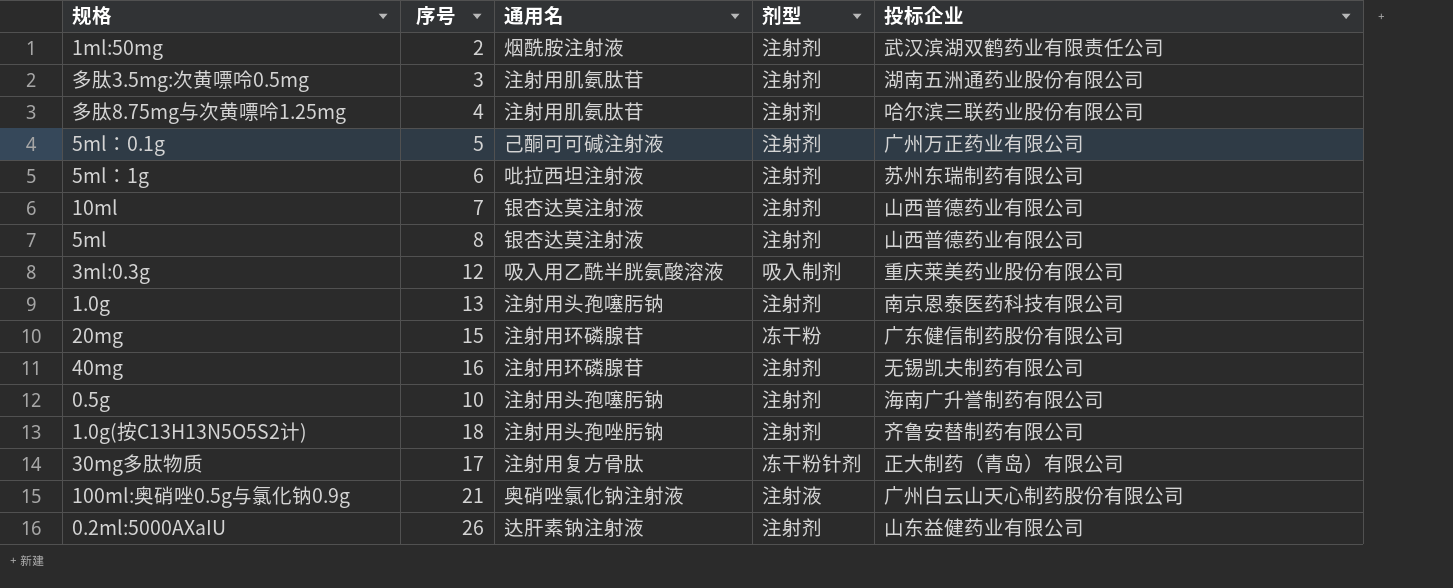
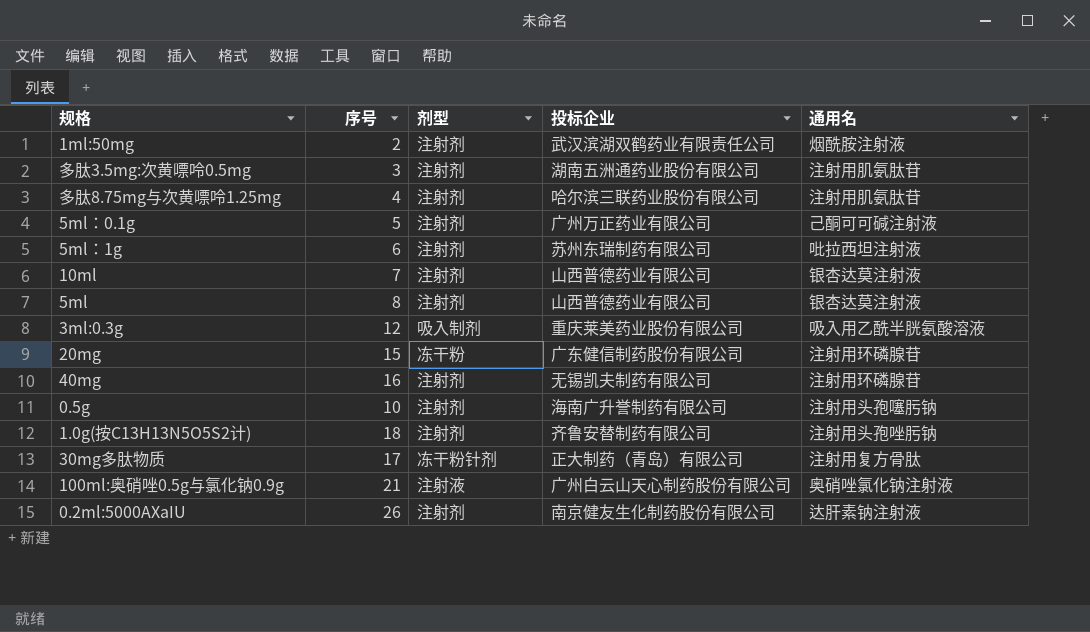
column 通用名 | position: 3 -> 5
row 1.0g: 13 | 注射用头孢噻肟钠 | 注射剂 | 南京恩泰医药科技有限公司 -> none
0.2ml:5000AXaIU | 投标企业: 山东益健药业有限公司 -> 南京健友生化制药股份有限公司

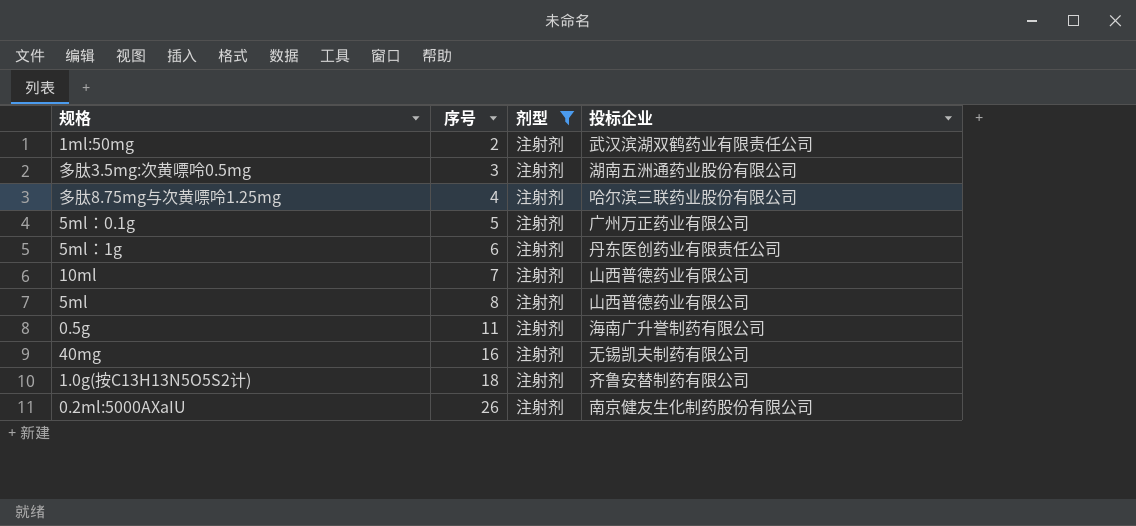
filter: none -> 剂型 = 注射剂
row order: none -> 序号 ascending
column 通用名 | position: 5 -> none
5ml：1g | 投标企业: 苏州东瑞制药有限公司 -> 丹东医创药业有限责任公司
0.5g | 序号: 10 -> 11

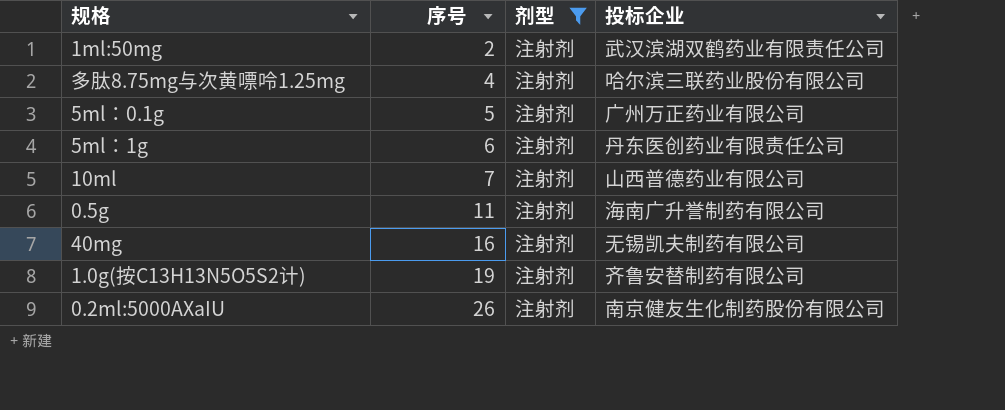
row 多肽3.5mg:次黄嘌呤0.5mg: 3 | 注射剂 | 湖南五洲通药业股份有限公司 -> none
row 5ml: 8 | 注射剂 | 山西普德药业有限公司 -> none
1.0g(按C13H13N5O5S2计) | 序号: 18 -> 19

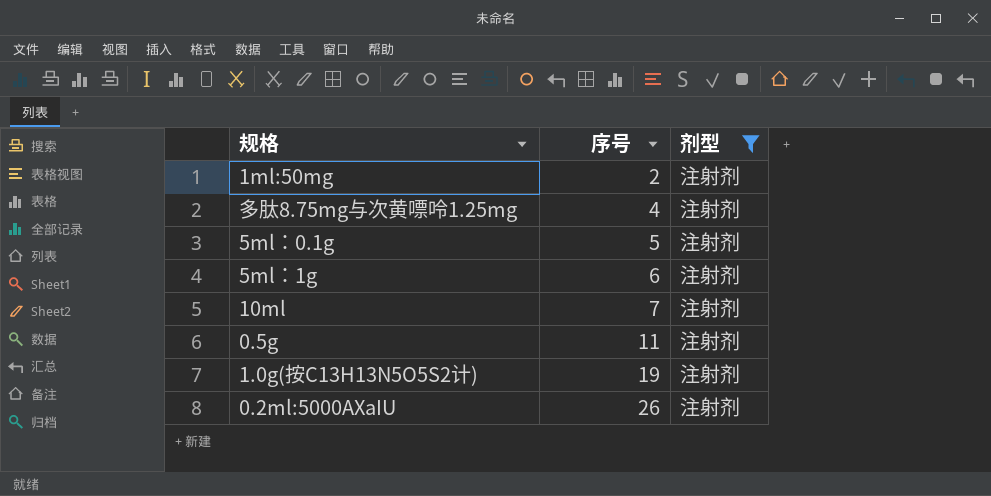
column 投标企业 | position: 4 -> none
row 40mg: 16 | 注射剂 | 无锡凯夫制药有限公司 -> none

